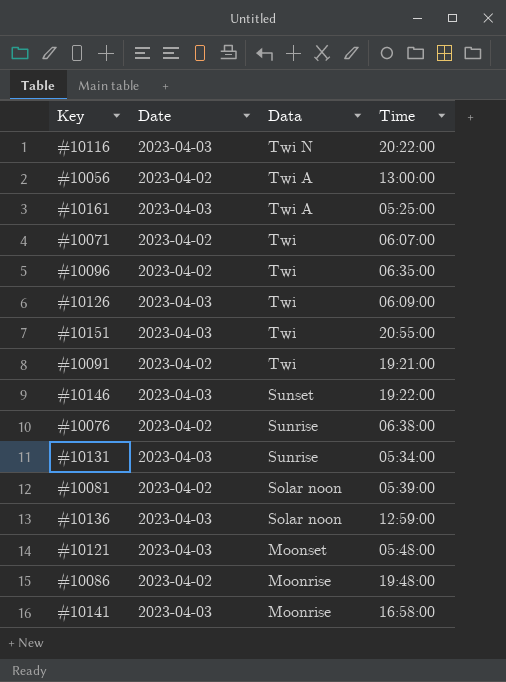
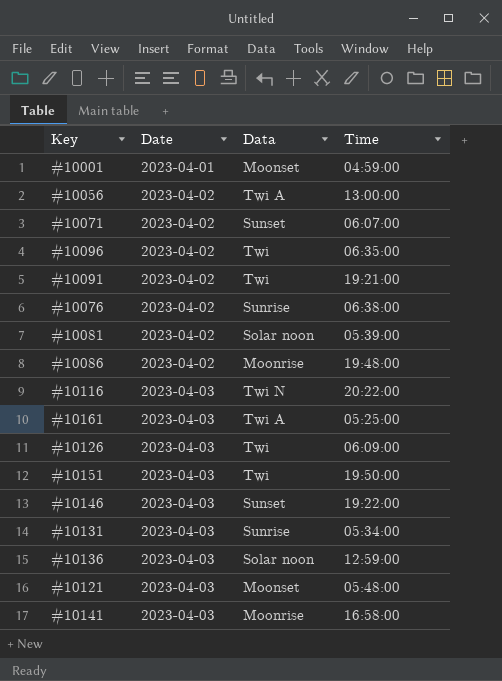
row order: Data descending -> Date ascending
row #10001: none -> 2023-04-01 | Moonset | 04:59:00
#10071 | Data: Twi -> Sunset
#10151 | Time: 20:55:00 -> 19:50:00

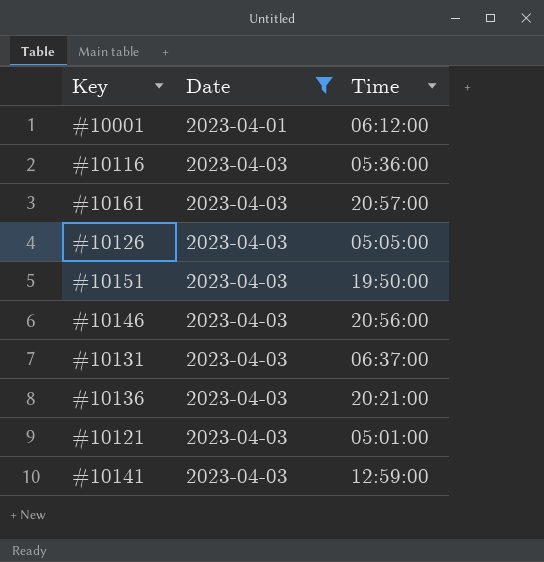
filter: none -> Date != 2023-04-02
column Data | position: 3 -> none
#10001 | Time: 04:59:00 -> 06:12:00
#10116 | Time: 20:22:00 -> 05:36:00
#10161 | Time: 05:25:00 -> 20:57:00
#10126 | Time: 06:09:00 -> 05:05:00
#10146 | Time: 19:22:00 -> 20:56:00
#10131 | Time: 05:34:00 -> 06:37:00
#10136 | Time: 12:59:00 -> 20:21:00
#10121 | Time: 05:48:00 -> 05:01:00
#10141 | Time: 16:58:00 -> 12:59:00

